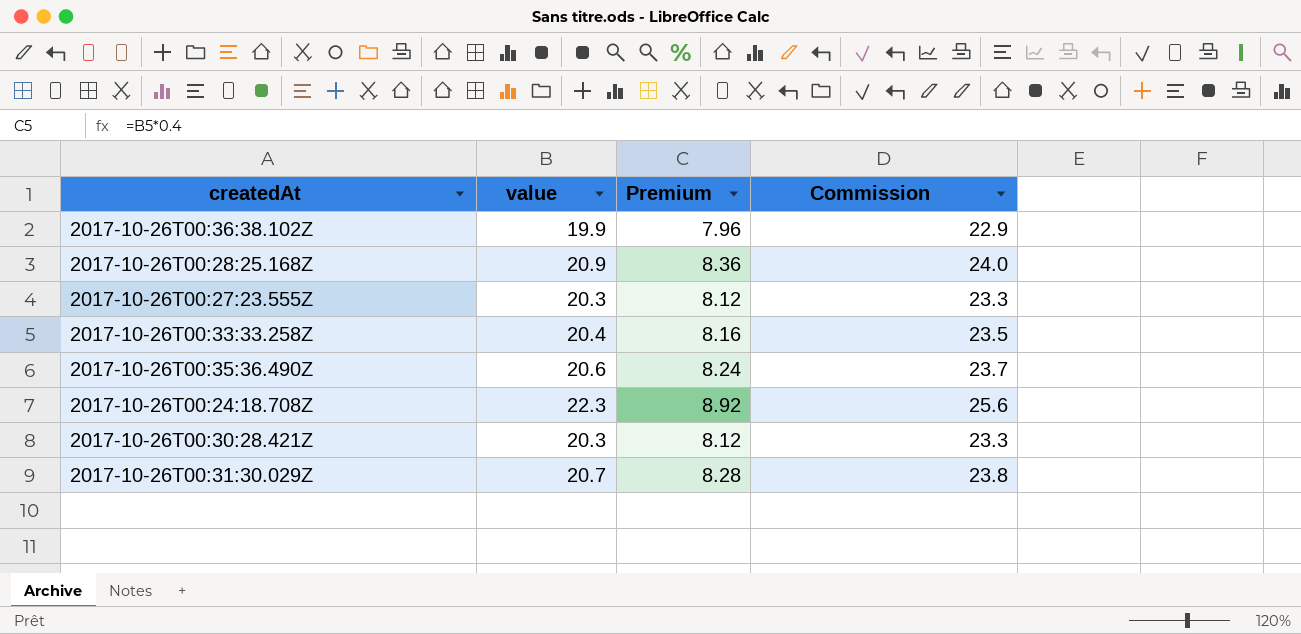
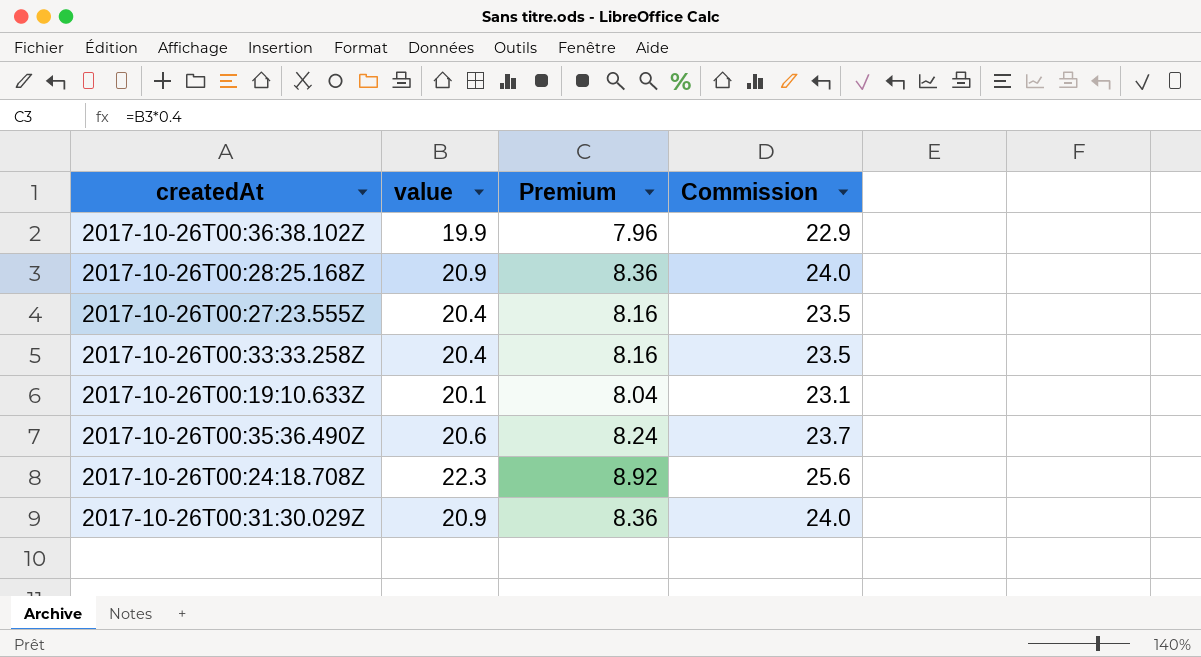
row 2017-10-26T00:30:28.421Z: 20.3 | 8.12 | 23.3 -> none
2017-10-26T00:27:23.555Z | value: 20.3 -> 20.4
2017-10-26T00:27:23.555Z | Premium: 8.12 -> 8.16
2017-10-26T00:27:23.555Z | Commission: 23.3 -> 23.5
row 2017-10-26T00:19:10.633Z: none -> 20.1 | 8.04 | 23.1
2017-10-26T00:31:30.029Z | value: 20.7 -> 20.9
2017-10-26T00:31:30.029Z | Premium: 8.28 -> 8.36
2017-10-26T00:31:30.029Z | Commission: 23.8 -> 24.0

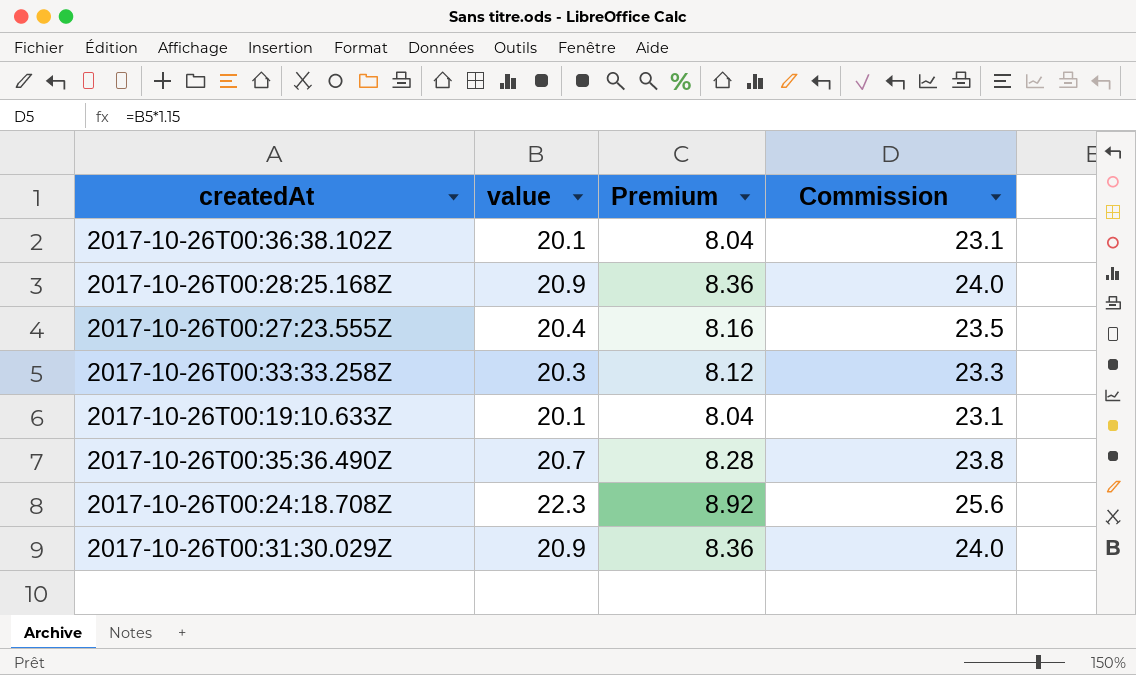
2017-10-26T00:36:38.102Z | value: 19.9 -> 20.1
2017-10-26T00:36:38.102Z | Premium: 7.96 -> 8.04
2017-10-26T00:36:38.102Z | Commission: 22.9 -> 23.1
2017-10-26T00:33:33.258Z | value: 20.4 -> 20.3
2017-10-26T00:33:33.258Z | Premium: 8.16 -> 8.12
2017-10-26T00:33:33.258Z | Commission: 23.5 -> 23.3
2017-10-26T00:35:36.490Z | value: 20.6 -> 20.7
2017-10-26T00:35:36.490Z | Premium: 8.24 -> 8.28
2017-10-26T00:35:36.490Z | Commission: 23.7 -> 23.8

